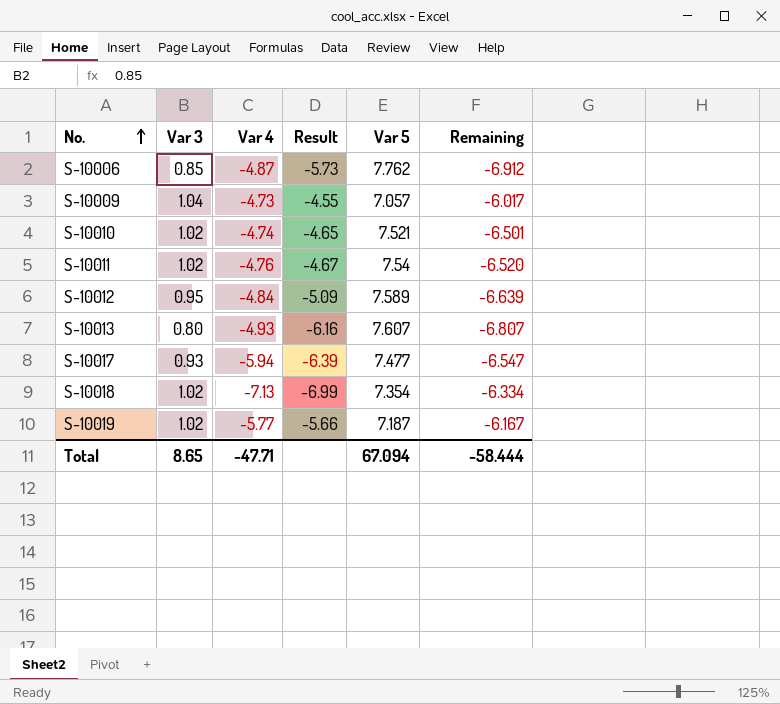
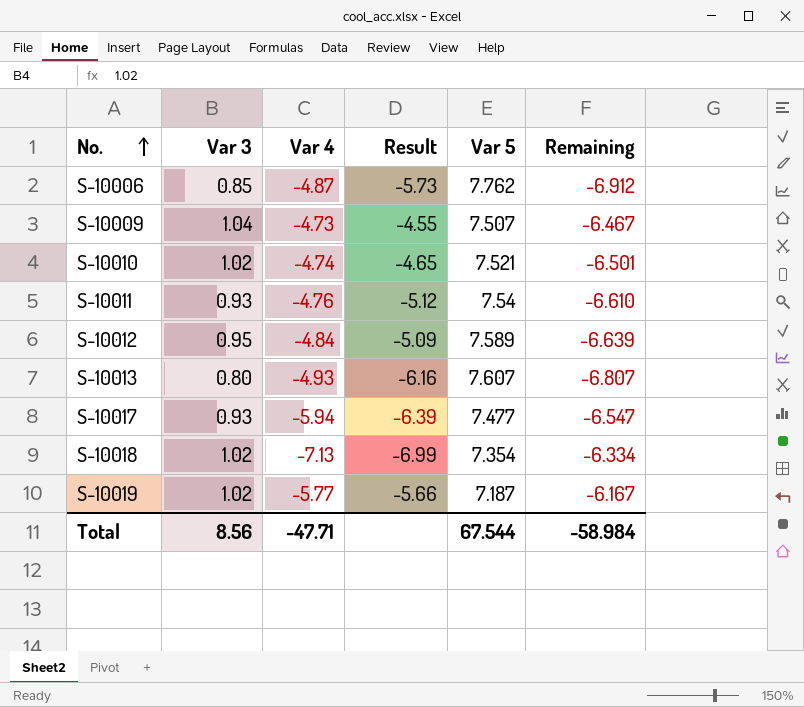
S-10009 | Var 5: 7.057 -> 7.507
S-10009 | Remaining: -6.017 -> -6.467
S-10011 | Var 3: 1.02 -> 0.93
S-10011 | Result: -4.67 -> -5.12
S-10011 | Remaining: -6.520 -> -6.610
Total | Var 3: 8.65 -> 8.56
Total | Var 5: 67.094 -> 67.544
Total | Remaining: -58.444 -> -58.984

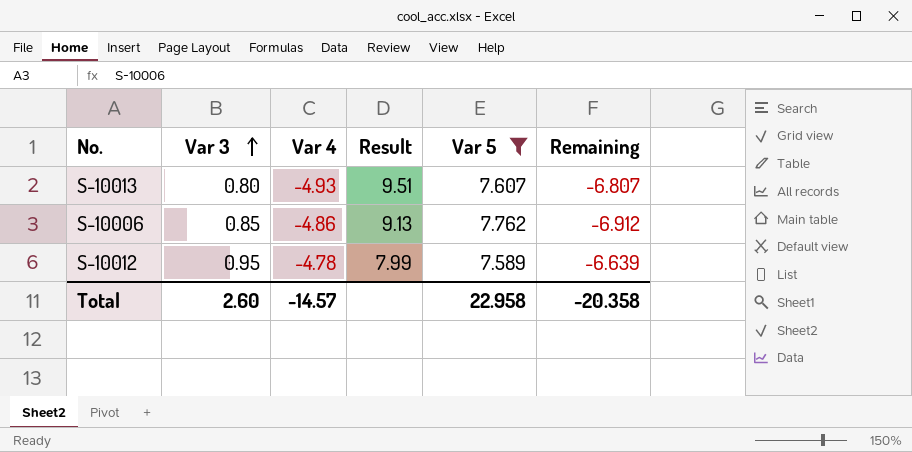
filter: none -> Var 5 >= 7.589
row order: No. ascending -> Var 3 ascending
column Result | formula: [Var 4] / [Var 3] -> [Var 5] / [Var 3]
S-10006 | Var 4: -4.87 -> -4.86
S-10012 | Var 4: -4.84 -> -4.78
Total | Var 3: 8.56 -> 2.60
Total | Var 4: -47.71 -> -14.57
Total | Var 5: 67.544 -> 22.958
Total | Remaining: -58.984 -> -20.358

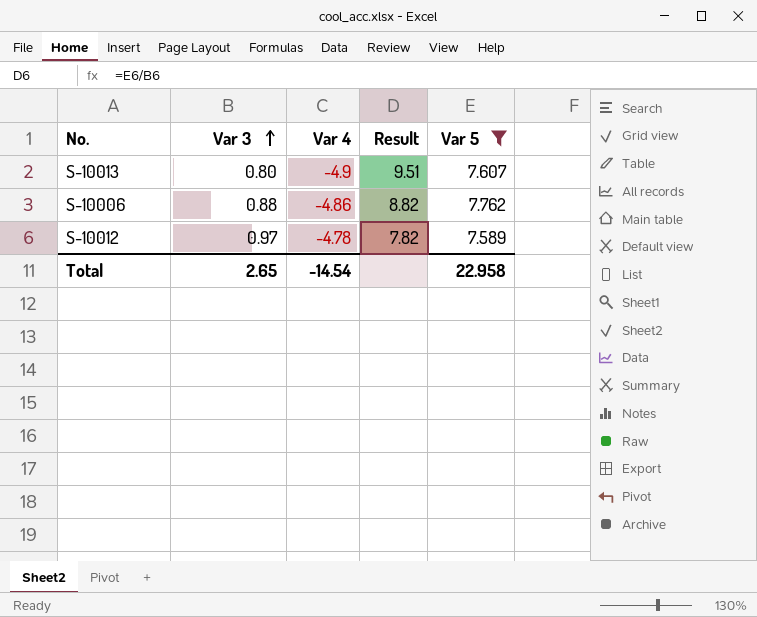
column Remaining | formula: [Var 3] - [Var 5] -> none
S-10013 | Var 4: -4.93 -> -4.9
S-10006 | Var 3: 0.85 -> 0.88
S-10006 | Result: 9.13 -> 8.82
S-10012 | Var 3: 0.95 -> 0.97
S-10012 | Result: 7.99 -> 7.82
Total | Var 3: 2.60 -> 2.65
Total | Var 4: -14.57 -> -14.54

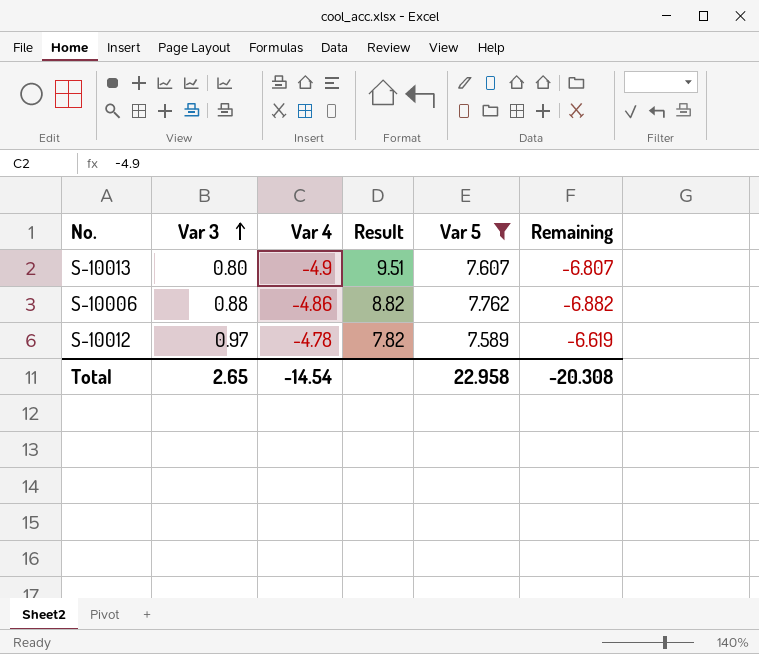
column Remaining | formula: none -> [Var 3] - [Var 5]

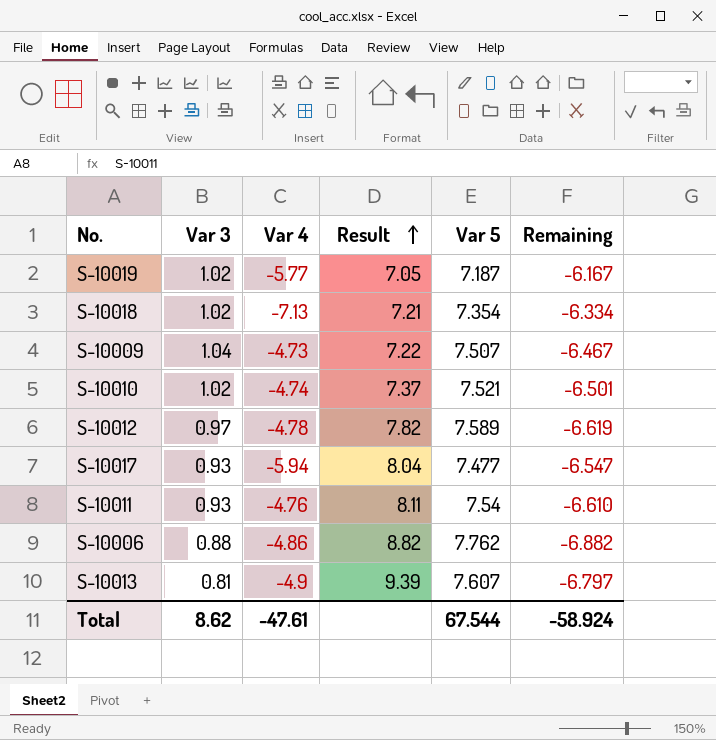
filter: Var 5 >= 7.589 -> none
row order: Var 3 ascending -> Result ascending
S-10013 | Var 3: 0.80 -> 0.81
S-10013 | Result: 9.51 -> 9.39
S-10013 | Remaining: -6.807 -> -6.797
Total | Var 3: 2.65 -> 8.62
Total | Var 4: -14.54 -> -47.61
Total | Var 5: 22.958 -> 67.544
Total | Remaining: -20.308 -> -58.924

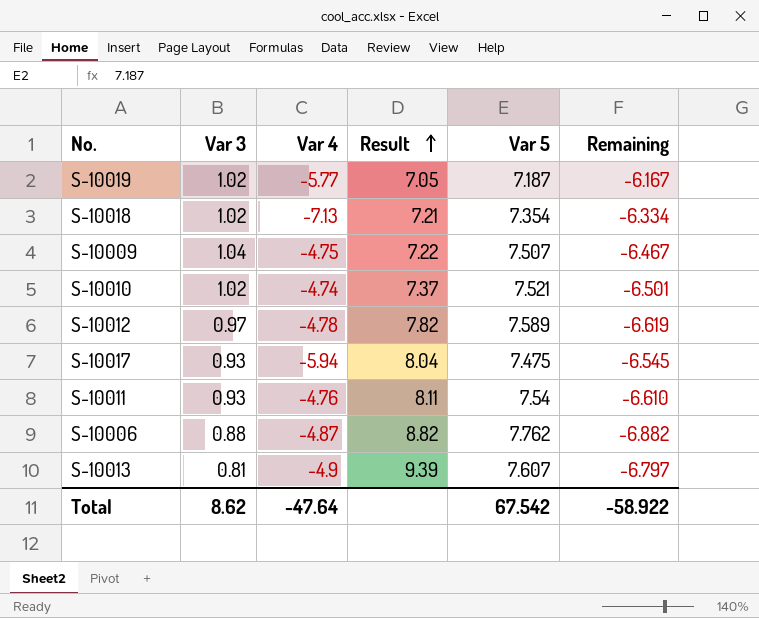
S-10009 | Var 4: -4.73 -> -4.75
S-10017 | Var 5: 7.477 -> 7.475
S-10017 | Remaining: -6.547 -> -6.545
S-10006 | Var 4: -4.86 -> -4.87
Total | Var 4: -47.61 -> -47.64
Total | Var 5: 67.544 -> 67.542
Total | Remaining: -58.924 -> -58.922

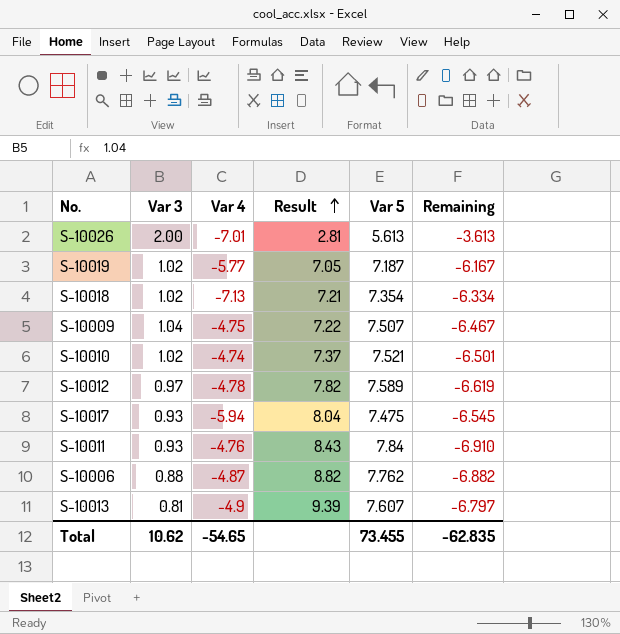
row S-10026: none -> 2.00 | -7.01 | 2.81 | 5.613 | -3.613
S-10011 | Result: 8.11 -> 8.43
S-10011 | Var 5: 7.54 -> 7.84
S-10011 | Remaining: -6.610 -> -6.910
Total | Var 3: 8.62 -> 10.62
Total | Var 4: -47.64 -> -54.65
Total | Var 5: 67.542 -> 73.455
Total | Remaining: -58.922 -> -62.835

